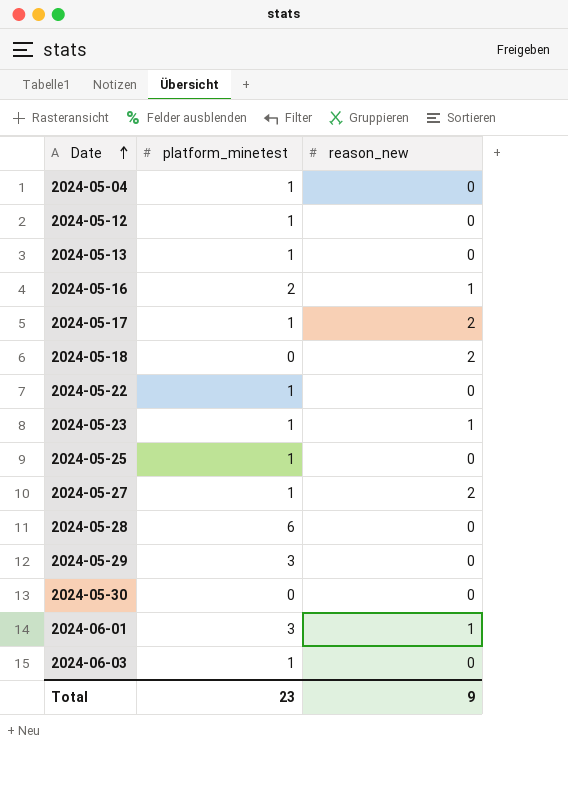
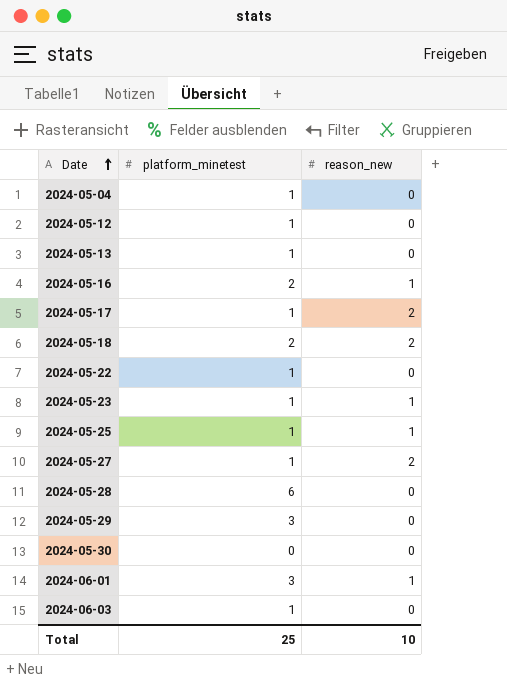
2024-05-18 | platform_minetest: 0 -> 2
2024-05-25 | reason_new: 0 -> 1
Total | platform_minetest: 23 -> 25
Total | reason_new: 9 -> 10

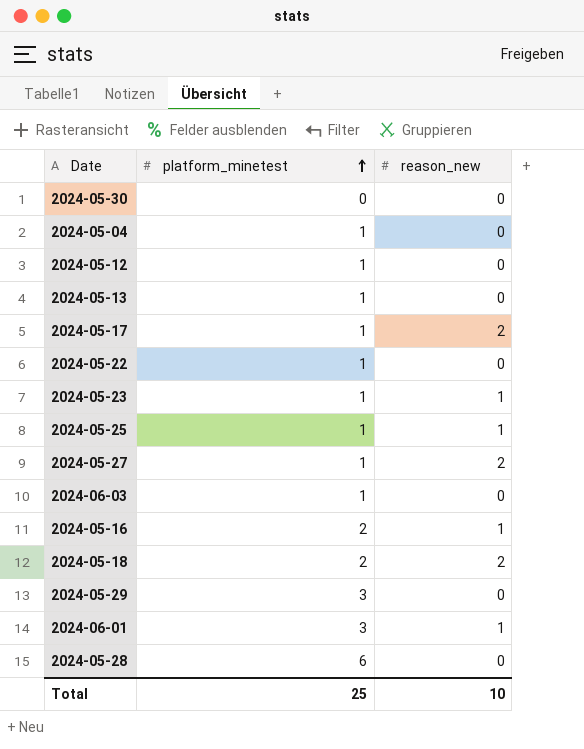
row order: Date ascending -> platform_minetest ascending

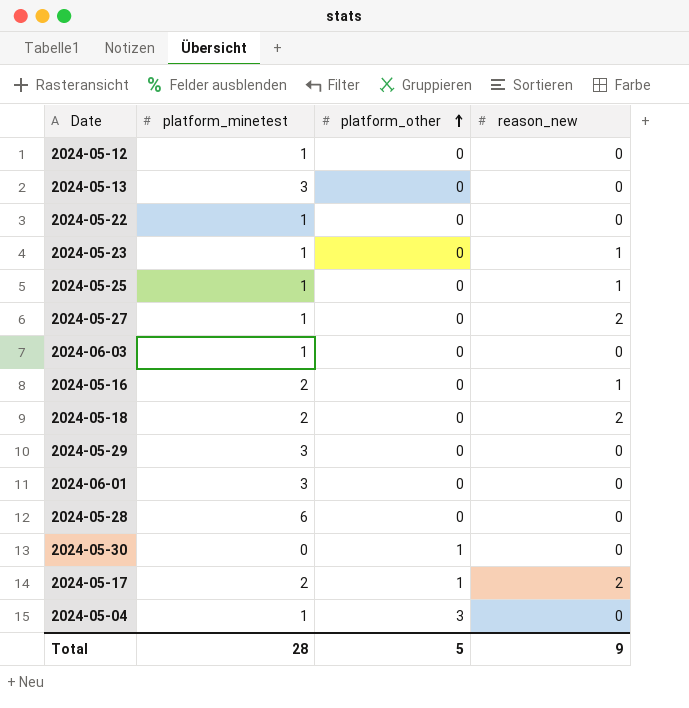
row order: platform_minetest ascending -> platform_other ascending
column platform_other | position: none -> 3
2024-05-13 | platform_minetest: 1 -> 3
2024-06-01 | reason_new: 1 -> 0
2024-05-17 | platform_minetest: 1 -> 2
Total | platform_minetest: 25 -> 28
Total | reason_new: 10 -> 9

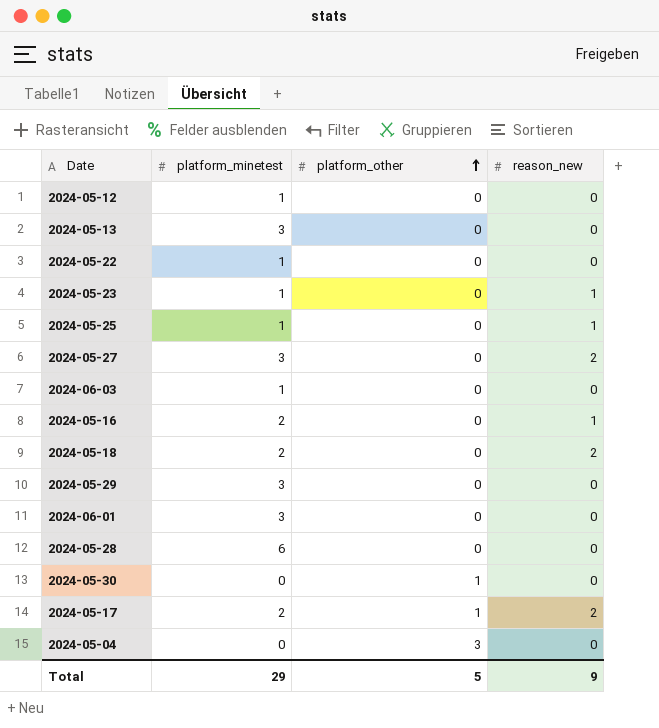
2024-05-27 | platform_minetest: 1 -> 3
2024-05-04 | platform_minetest: 1 -> 0
Total | platform_minetest: 28 -> 29

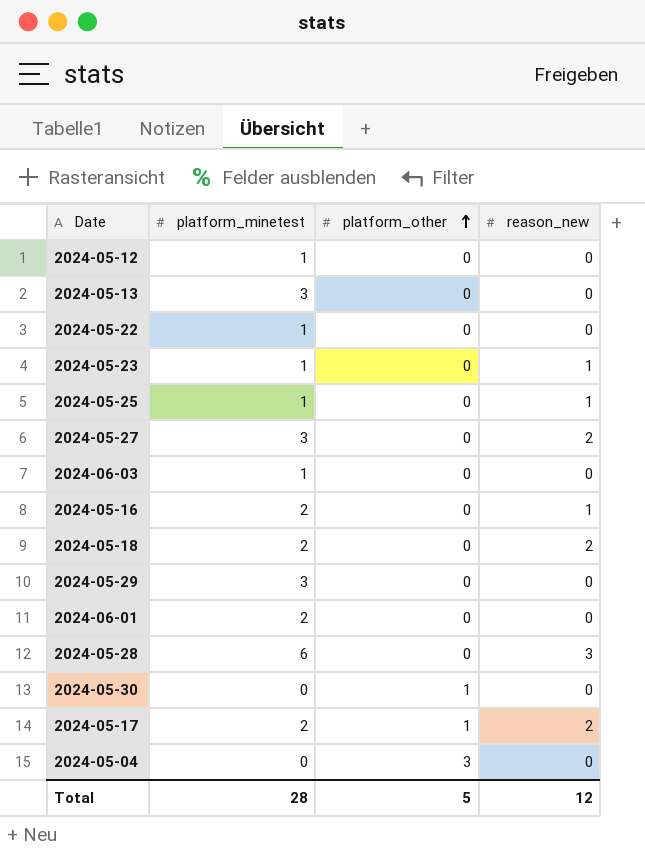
2024-06-01 | platform_minetest: 3 -> 2
2024-05-28 | reason_new: 0 -> 3
Total | platform_minetest: 29 -> 28
Total | reason_new: 9 -> 12

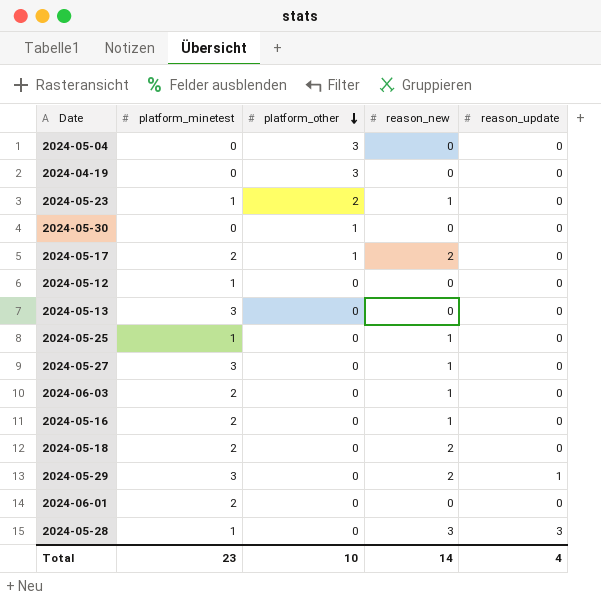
row order: platform_other ascending -> platform_other descending
column reason_update | position: none -> 5
row 2024-05-22: 1 | 0 | 0 -> none
row 2024-04-19: none -> 0 | 3 | 0 | 0
2024-05-23 | platform_other: 0 -> 2
2024-05-27 | reason_new: 2 -> 1
2024-06-03 | platform_minetest: 1 -> 2
2024-06-03 | reason_new: 0 -> 1
2024-05-29 | reason_new: 0 -> 2
2024-05-28 | platform_minetest: 6 -> 1
Total | platform_minetest: 28 -> 23
Total | platform_other: 5 -> 10
Total | reason_new: 12 -> 14

